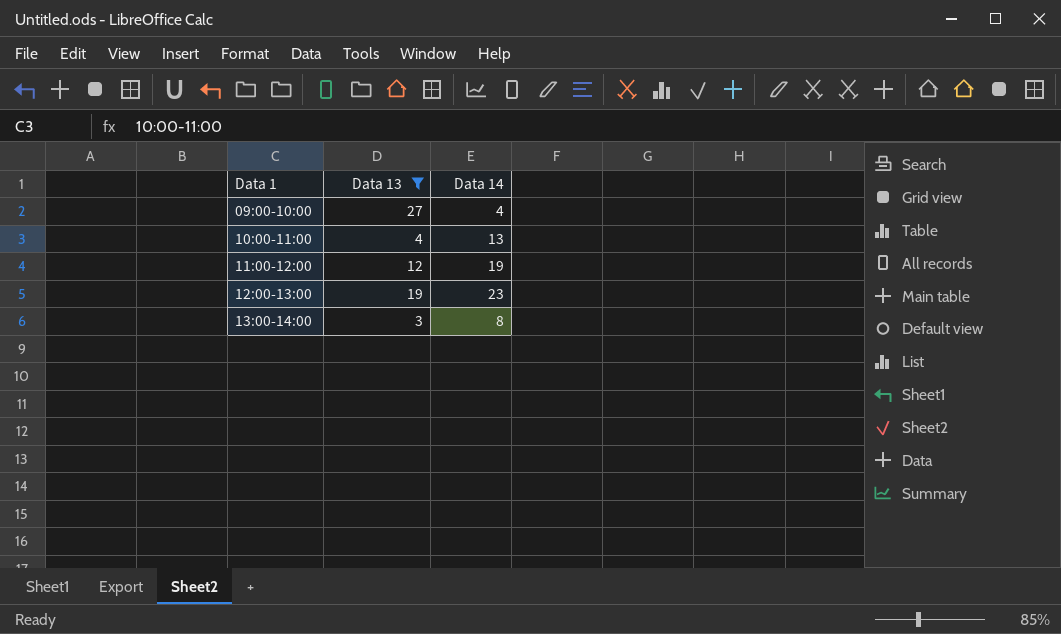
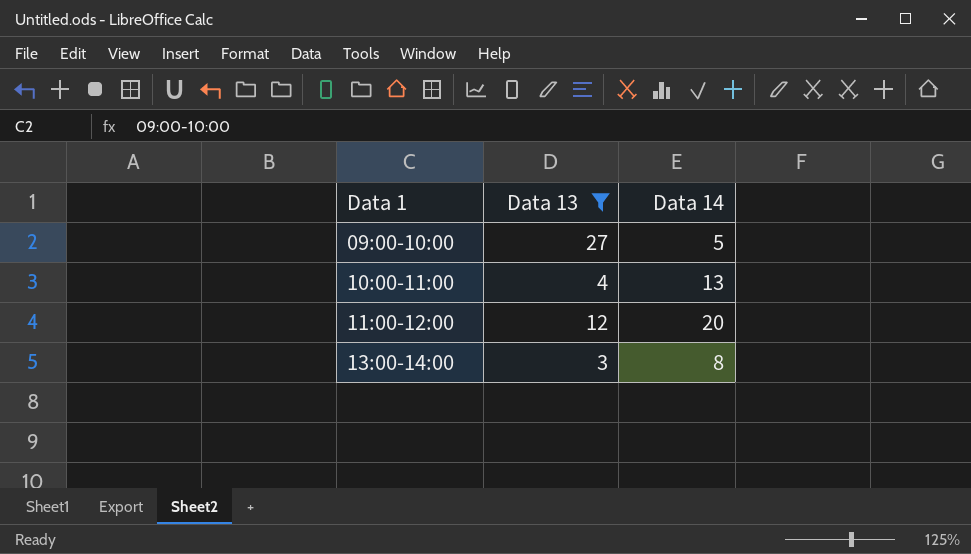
row 12:00-13:00: 19 | 23 -> none
09:00-10:00 | Data 14: 4 -> 5
11:00-12:00 | Data 14: 19 -> 20

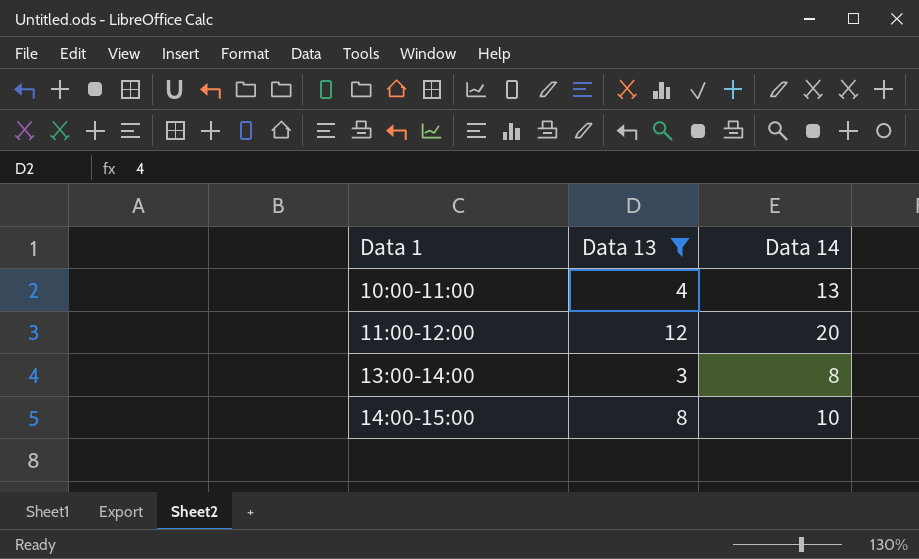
row 09:00-10:00: 27 | 5 -> none
row 14:00-15:00: none -> 8 | 10

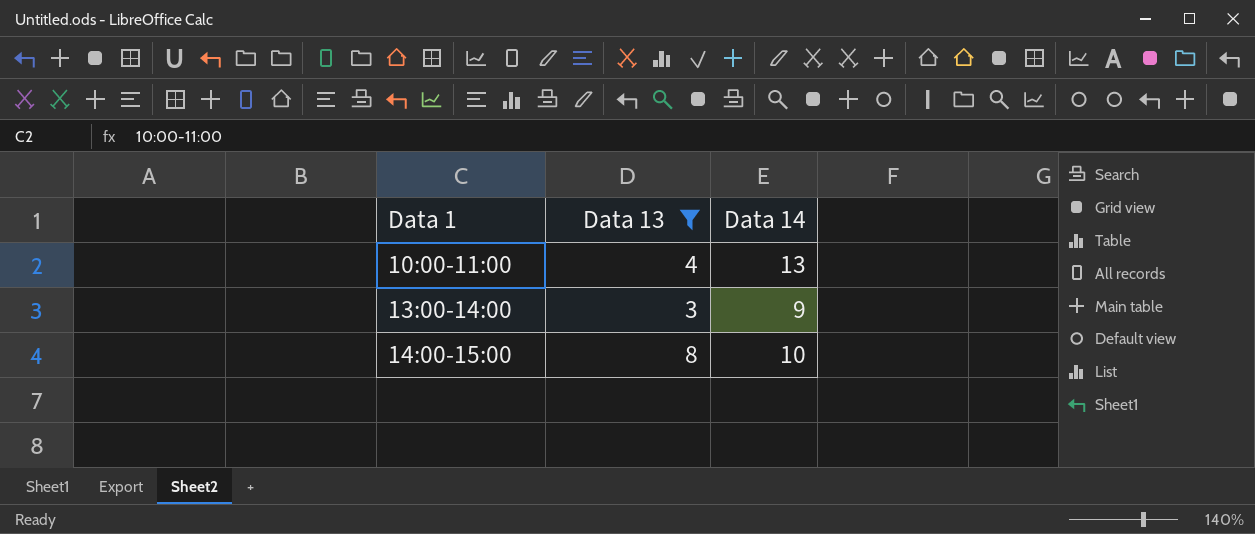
row 11:00-12:00: 12 | 20 -> none
13:00-14:00 | Data 14: 8 -> 9

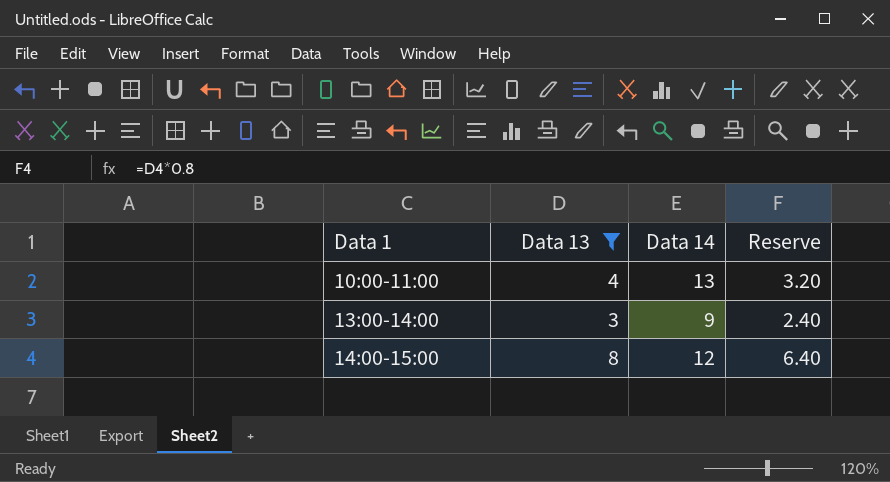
column Reserve | formula: none -> [Data 13] * 0.8
14:00-15:00 | Data 14: 10 -> 12

